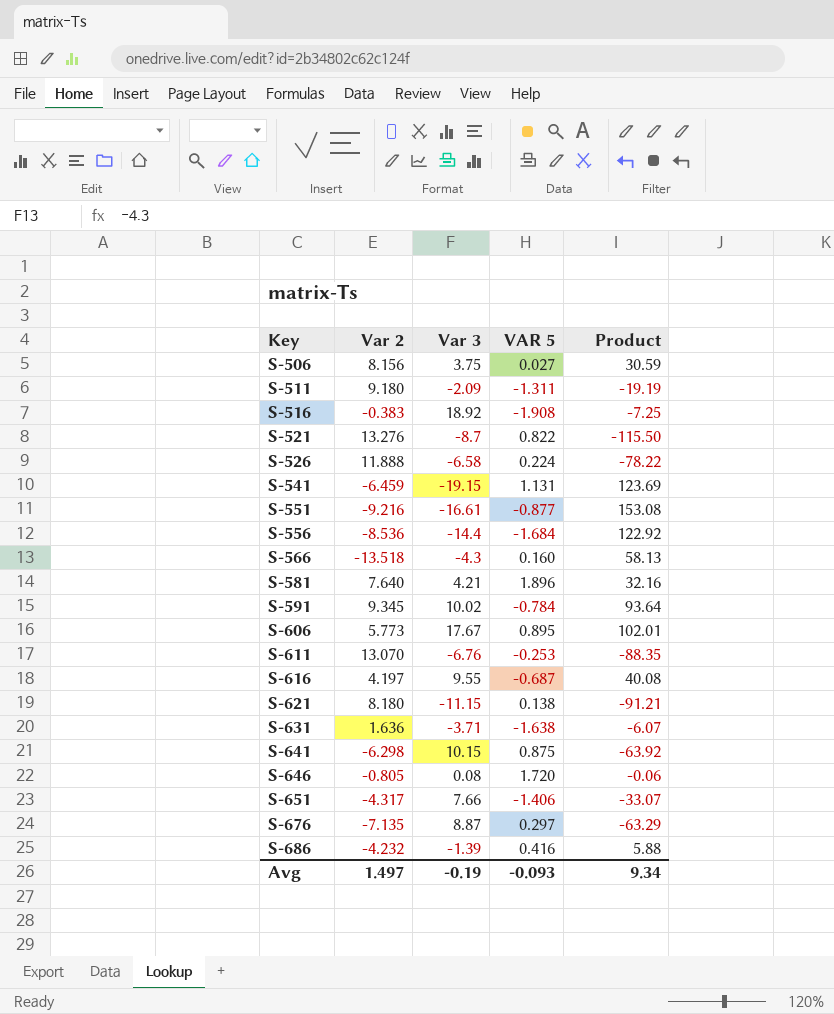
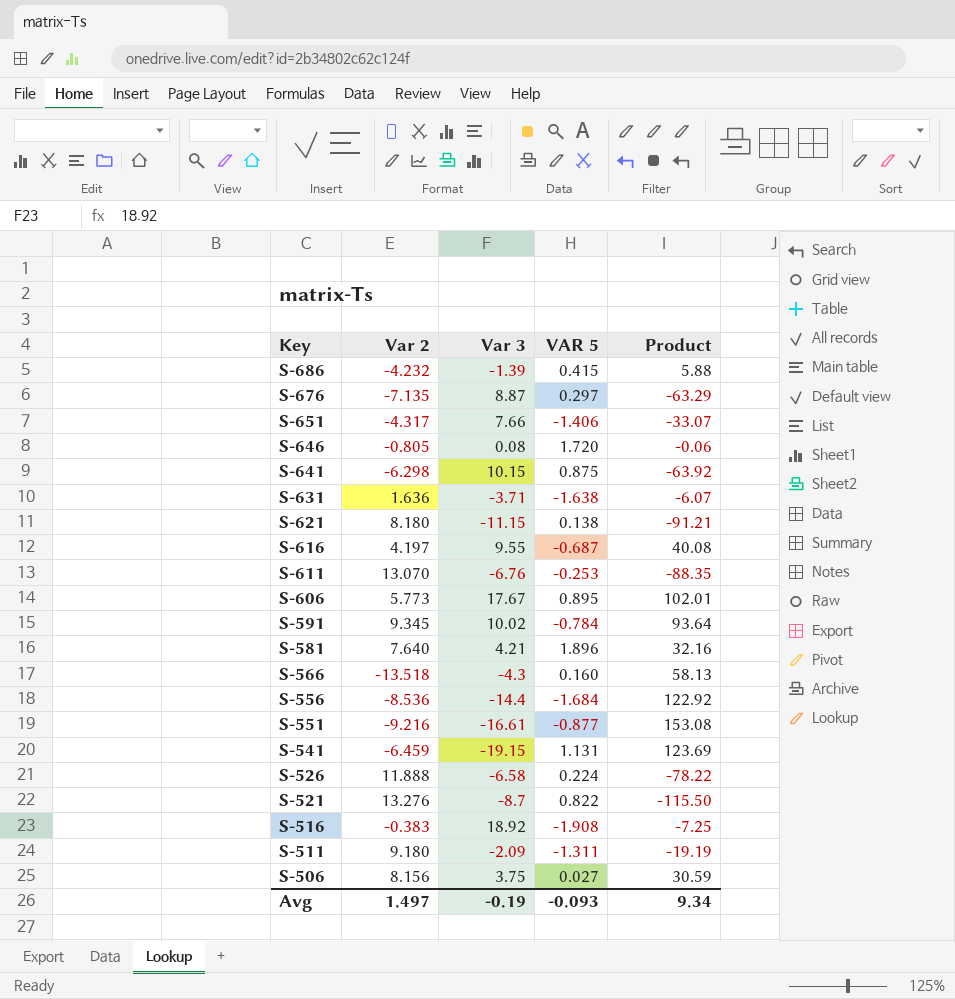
row order: Key ascending -> Key descending
S-686 | VAR 5: 0.416 -> 0.415

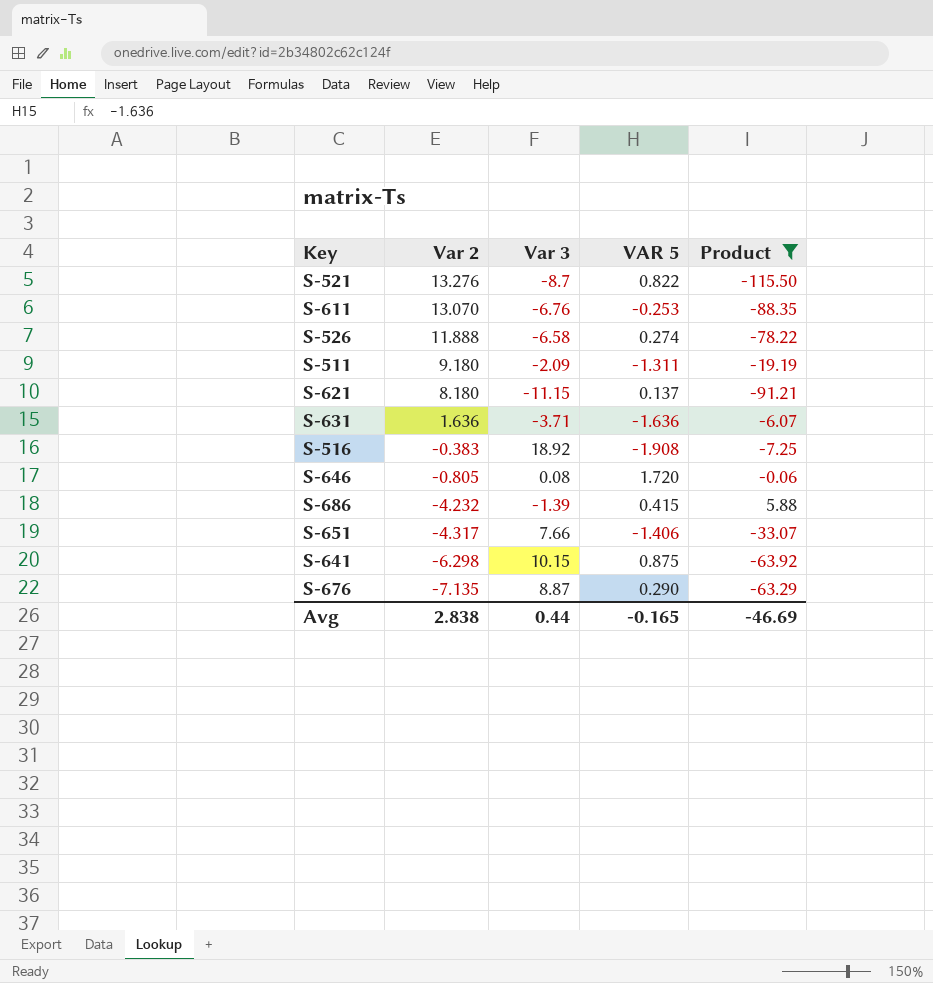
filter: none -> Product <= 5.88
row order: Key descending -> Var 2 descending
S-526 | VAR 5: 0.224 -> 0.274
S-621 | VAR 5: 0.138 -> 0.137
S-631 | VAR 5: -1.638 -> -1.636
S-676 | VAR 5: 0.297 -> 0.290
Avg | Var 2: 1.497 -> 2.838
Avg | Var 3: -0.19 -> 0.44
Avg | VAR 5: -0.093 -> -0.165
Avg | Product: 9.34 -> -46.69

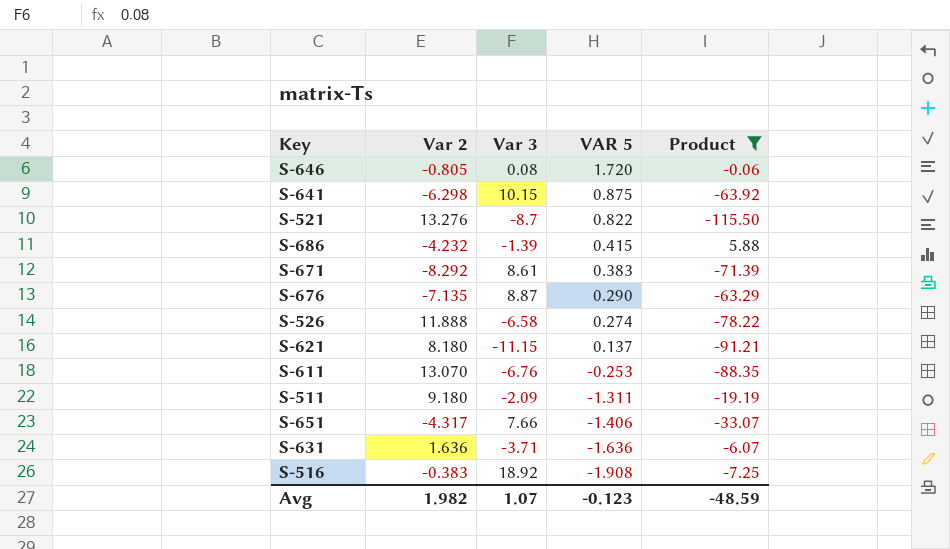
row order: Var 2 descending -> VAR 5 descending
row S-671: none -> -8.292 | 8.61 | 0.383 | -71.39
Avg | Var 2: 2.838 -> 1.982
Avg | Var 3: 0.44 -> 1.07
Avg | VAR 5: -0.165 -> -0.123
Avg | Product: -46.69 -> -48.59

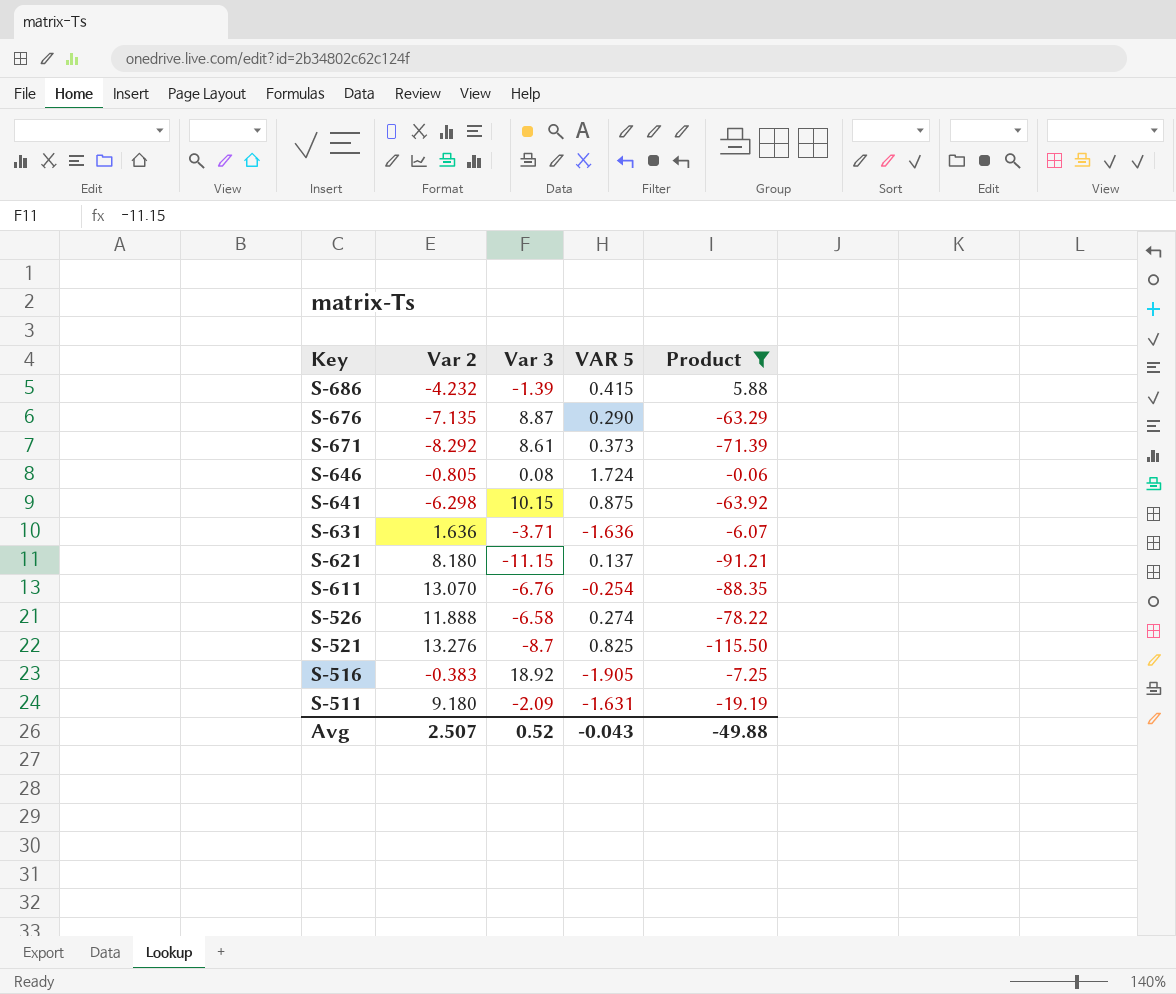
row order: VAR 5 descending -> Key descending
row S-651: -4.317 | 7.66 | -1.406 | -33.07 -> none
S-671 | VAR 5: 0.383 -> 0.373
S-646 | VAR 5: 1.720 -> 1.724
S-611 | VAR 5: -0.253 -> -0.254
S-521 | VAR 5: 0.822 -> 0.825
S-516 | VAR 5: -1.908 -> -1.905
S-511 | VAR 5: -1.311 -> -1.631
Avg | Var 2: 1.982 -> 2.507
Avg | Var 3: 1.07 -> 0.52
Avg | VAR 5: -0.123 -> -0.043
Avg | Product: -48.59 -> -49.88

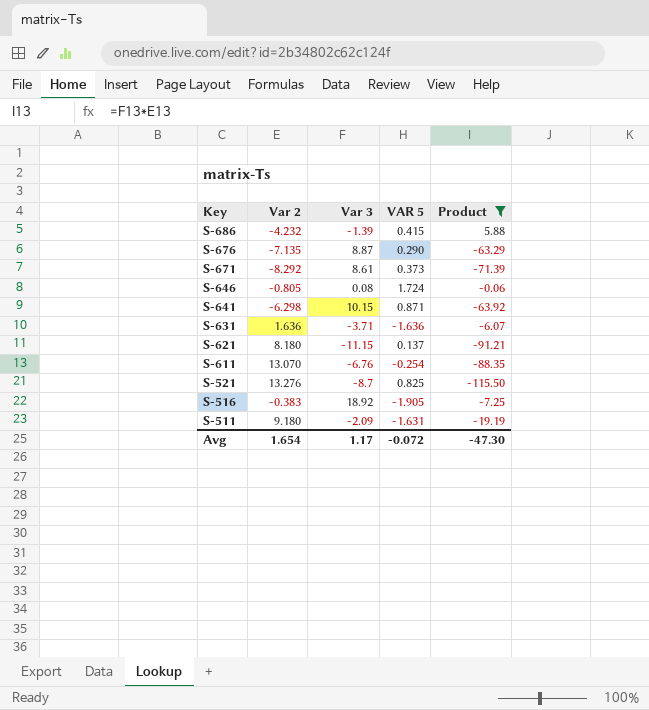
row S-526: 11.888 | -6.58 | 0.274 | -78.22 -> none
S-641 | VAR 5: 0.875 -> 0.871
Avg | Var 2: 2.507 -> 1.654
Avg | Var 3: 0.52 -> 1.17
Avg | VAR 5: -0.043 -> -0.072
Avg | Product: -49.88 -> -47.30

